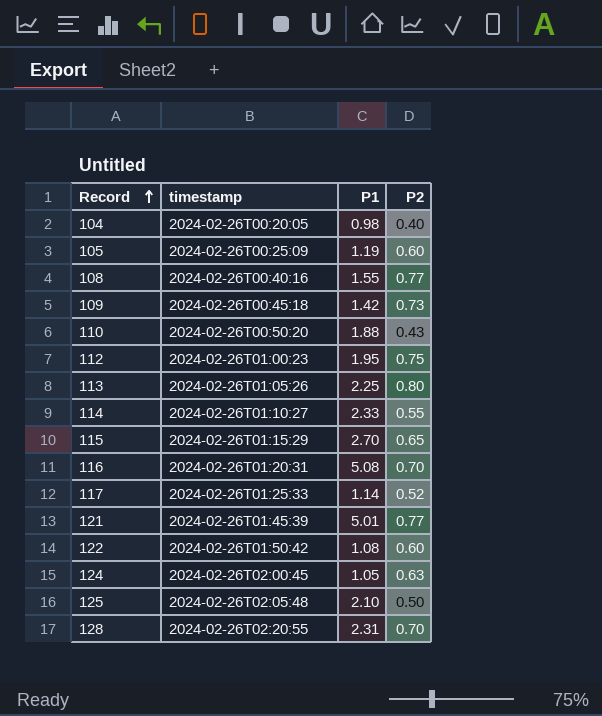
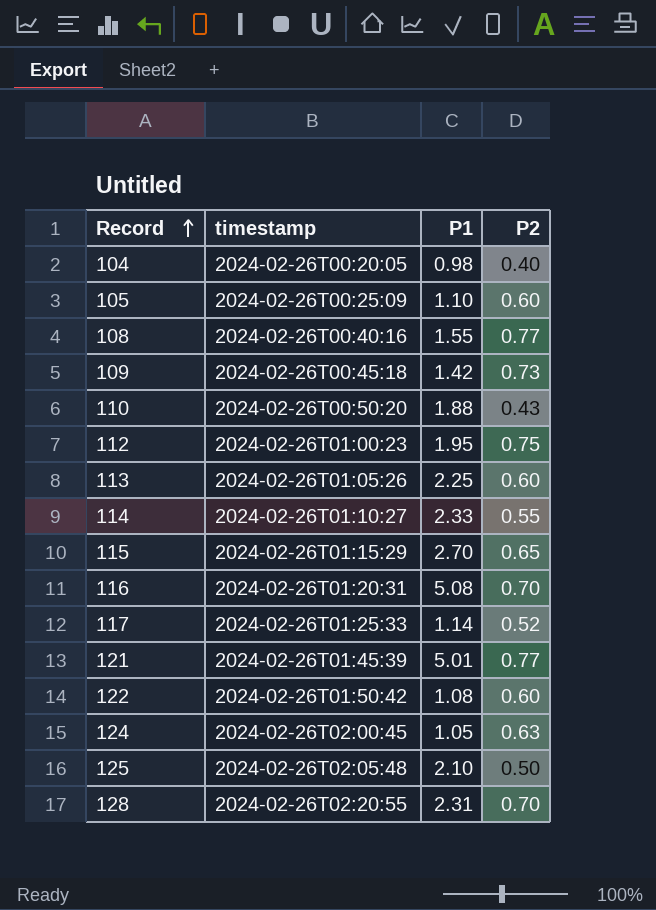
105 | P1: 1.19 -> 1.10
113 | P2: 0.80 -> 0.60

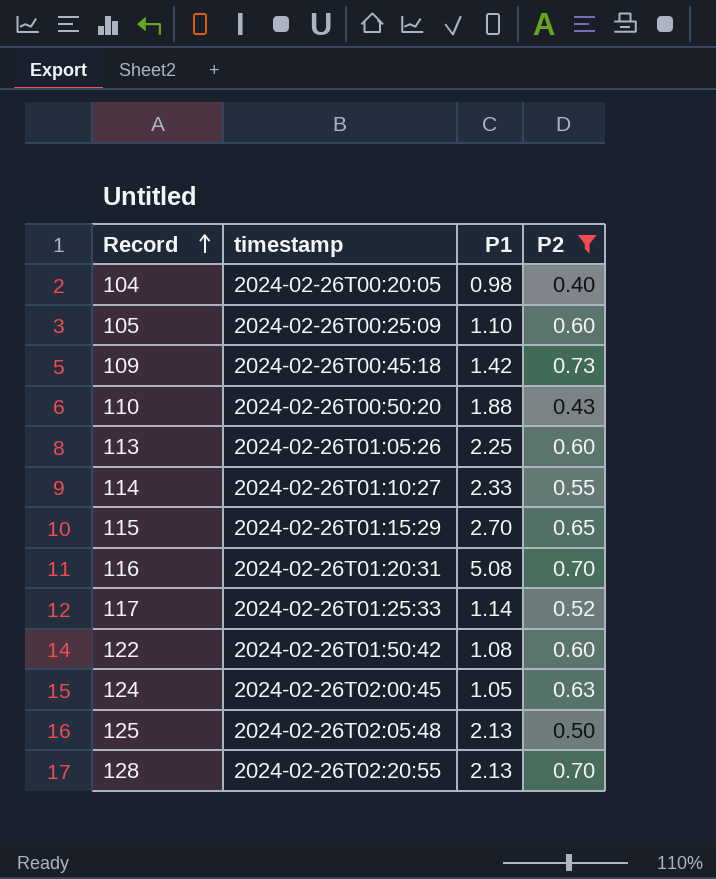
filter: none -> P2 <= 0.73
125 | P1: 2.10 -> 2.13
128 | P1: 2.31 -> 2.13

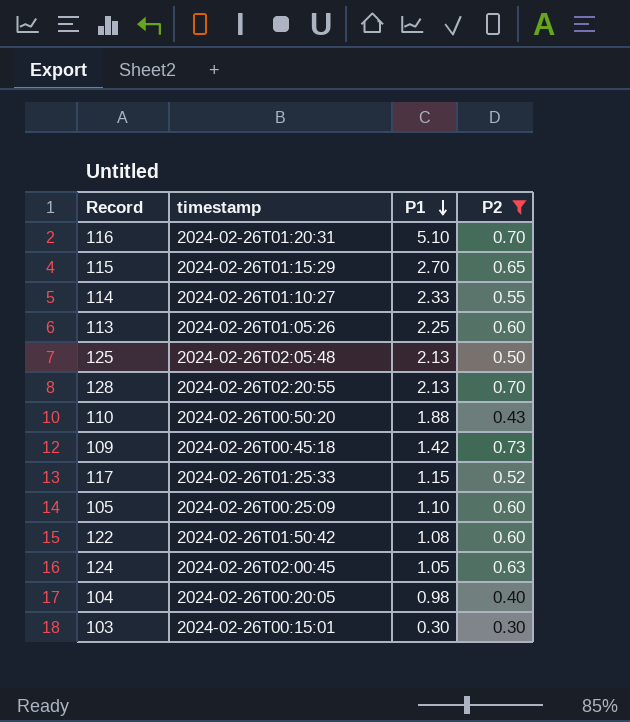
row order: Record ascending -> P1 descending
116 | P1: 5.08 -> 5.10
117 | P1: 1.14 -> 1.15
row 103: none -> 2024-02-26T00:15:01 | 0.30 | 0.30

